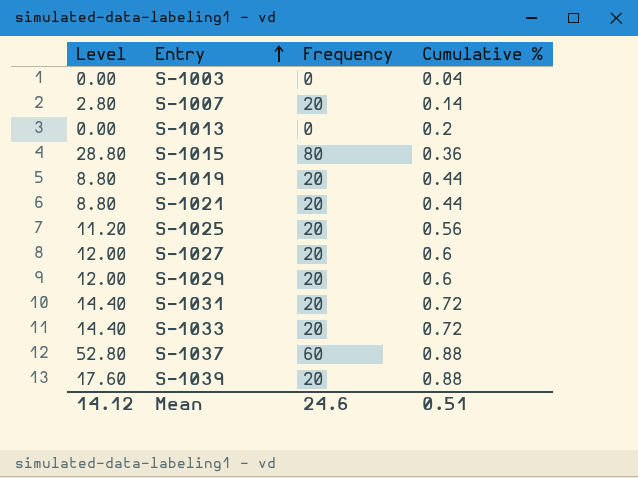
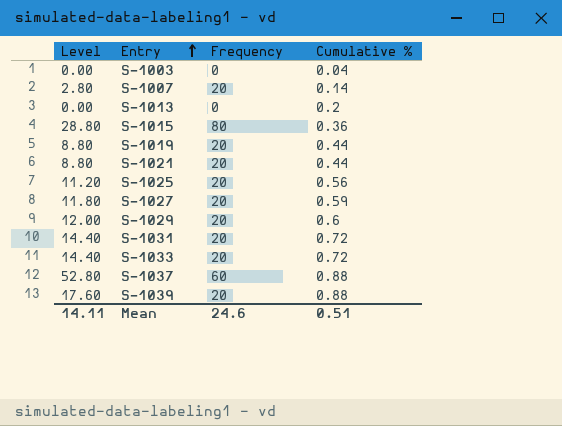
S-1027 | Level: 12.00 -> 11.80
S-1027 | Cumulative %: 0.6 -> 0.59
Mean | Level: 14.12 -> 14.11

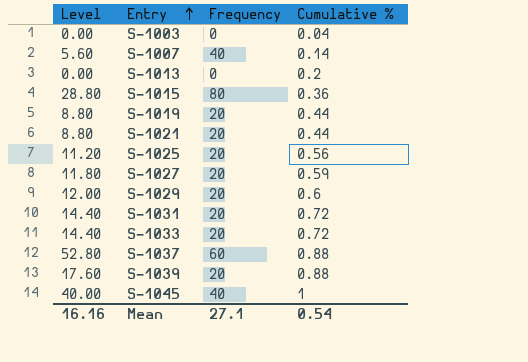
S-1007 | Level: 2.80 -> 5.60
S-1007 | Frequency: 20 -> 40
row S-1045: none -> 40.00 | 40 | 1
Mean | Level: 14.11 -> 16.16
Mean | Frequency: 24.6 -> 27.1
Mean | Cumulative %: 0.51 -> 0.54

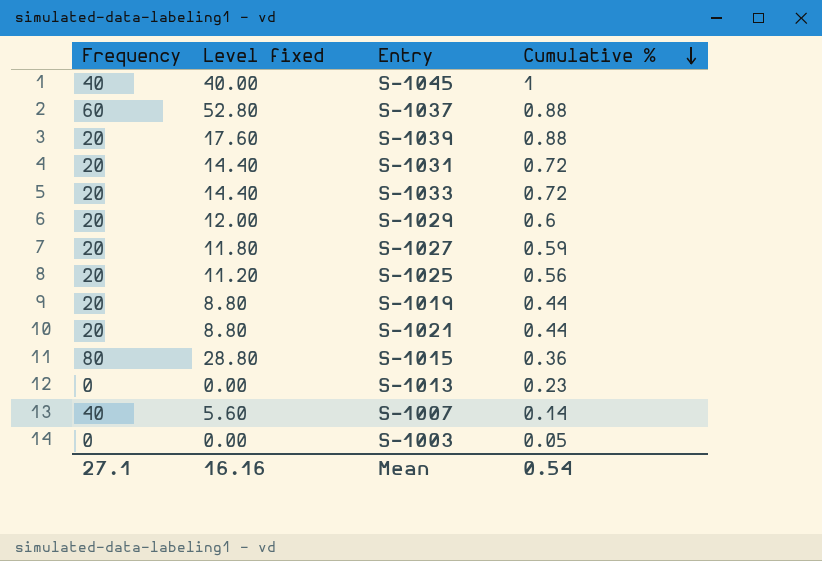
row order: Entry ascending -> Cumulative % descending
column Frequency | position: 3 -> 1
column name: Level -> Level fixed
S-1013 | Cumulative %: 0.2 -> 0.23
S-1003 | Cumulative %: 0.04 -> 0.05

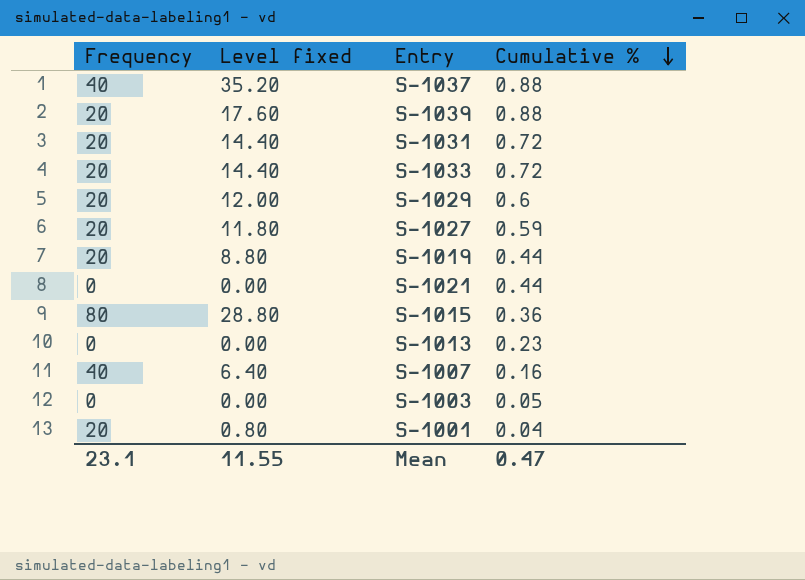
row S-1045: 40 | 40.00 | 1 -> none
row S-1025: 20 | 11.20 | 0.56 -> none
S-1037 | Frequency: 60 -> 40
S-1037 | Level fixed: 52.80 -> 35.20
S-1021 | Frequency: 20 -> 0
S-1021 | Level fixed: 8.80 -> 0.00
S-1007 | Level fixed: 5.60 -> 6.40
S-1007 | Cumulative %: 0.14 -> 0.16
row S-1001: none -> 20 | 0.80 | 0.04
Mean | Frequency: 27.1 -> 23.1
Mean | Level fixed: 16.16 -> 11.55
Mean | Cumulative %: 0.54 -> 0.47

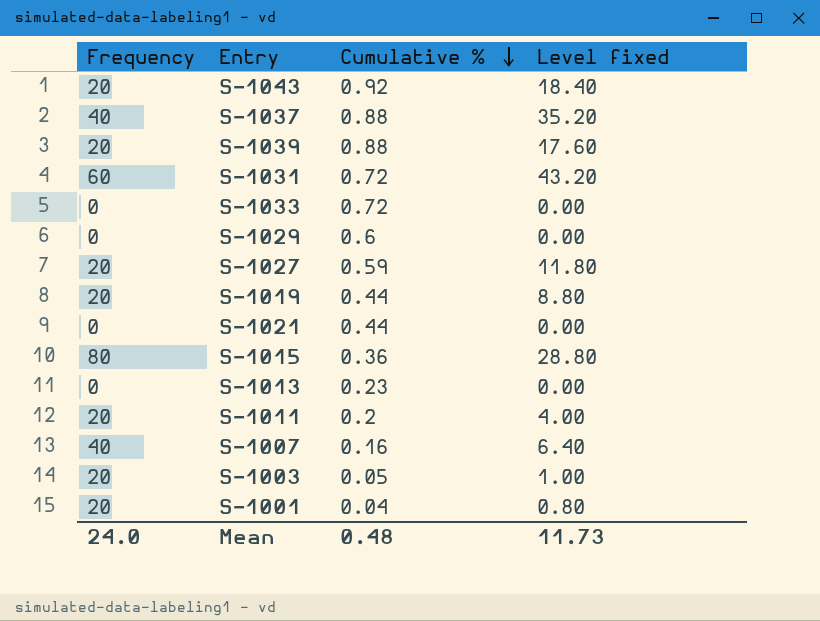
column Level fixed | position: 2 -> 4
row S-1043: none -> 20 | 0.92 | 18.40
S-1031 | Frequency: 20 -> 60
S-1031 | Level fixed: 14.40 -> 43.20
S-1033 | Frequency: 20 -> 0
S-1033 | Level fixed: 14.40 -> 0.00
S-1029 | Frequency: 20 -> 0
S-1029 | Level fixed: 12.00 -> 0.00
row S-1011: none -> 20 | 0.2 | 4.00
S-1003 | Frequency: 0 -> 20
S-1003 | Level fixed: 0.00 -> 1.00
Mean | Frequency: 23.1 -> 24.0
Mean | Cumulative %: 0.47 -> 0.48
Mean | Level fixed: 11.55 -> 11.73

